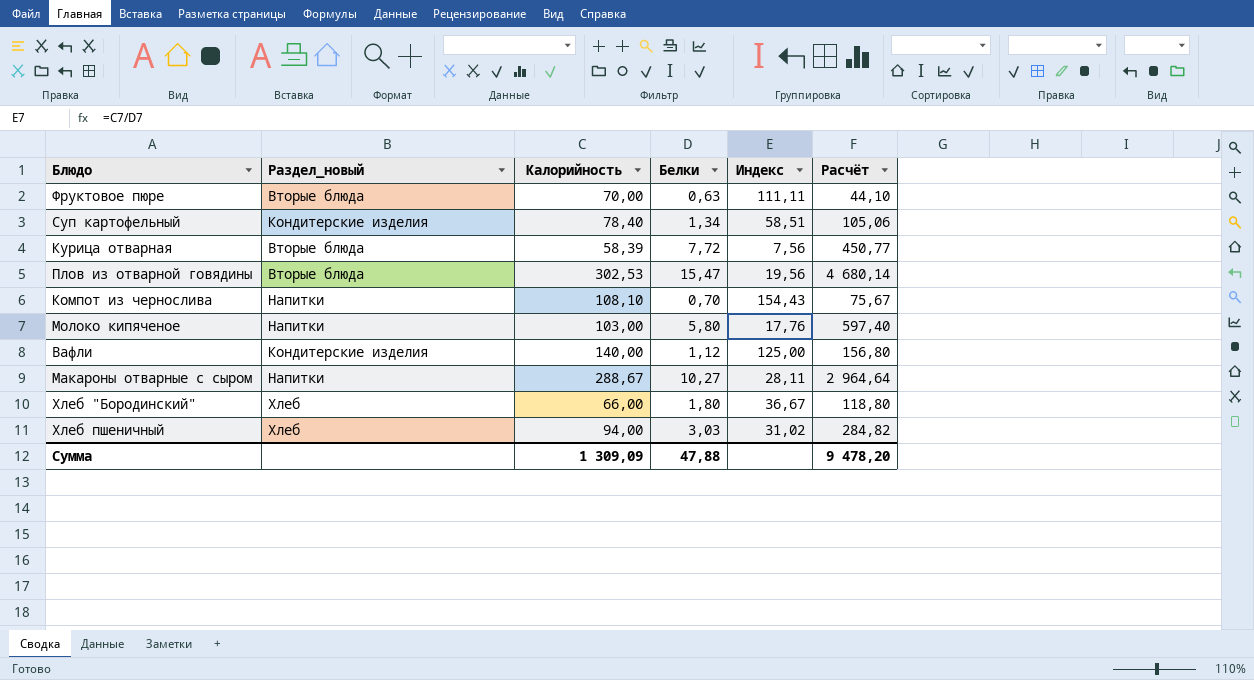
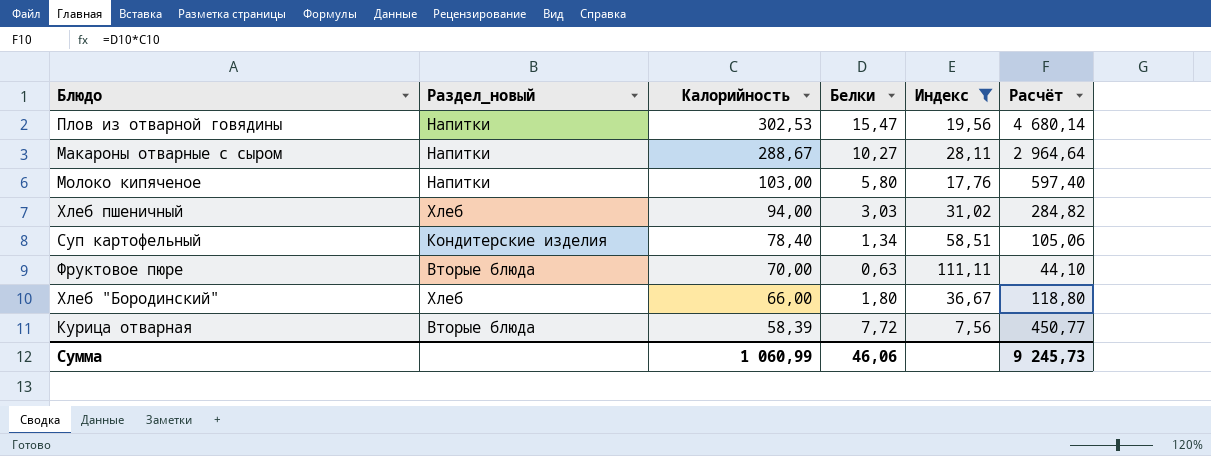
filter: none -> Индекс <= 111,11
row order: none -> Калорийность descending
Плов из отварной говядины | Раздел_новый: Вторые блюда -> Напитки
Сумма | Калорийность: 1 309,09 -> 1 060,99
Сумма | Белки: 47,88 -> 46,06
Сумма | Расчёт: 9 478,20 -> 9 245,73

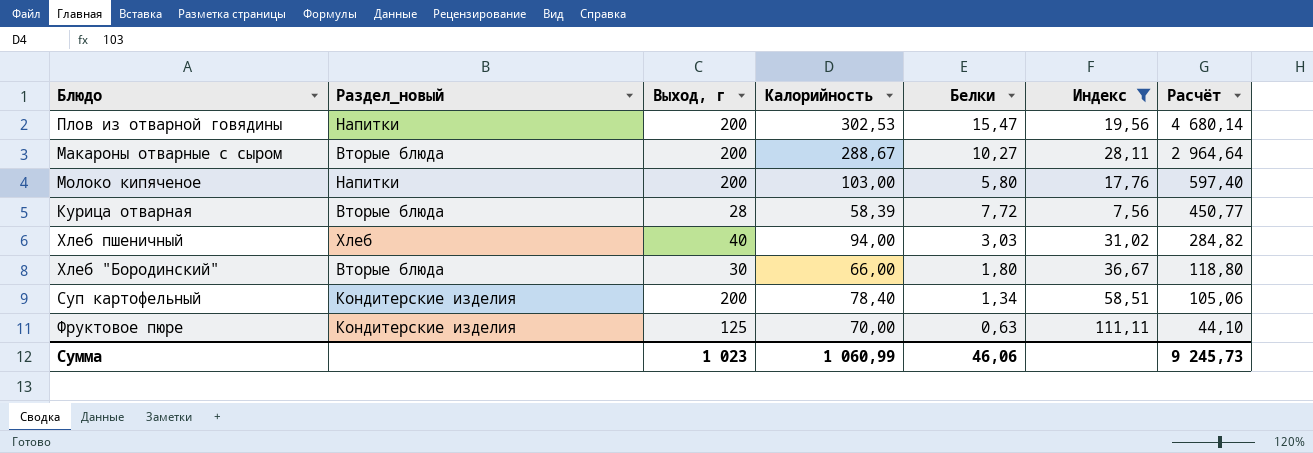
row order: Калорийность descending -> Расчёт descending
column Выход, г | position: none -> 3
Макароны отварные с сыром | Раздел_новый: Напитки -> Вторые блюда
Хлеб "Бородинский" | Раздел_новый: Хлеб -> Вторые блюда
Фруктовое пюре | Раздел_новый: Вторые блюда -> Кондитерские изделия

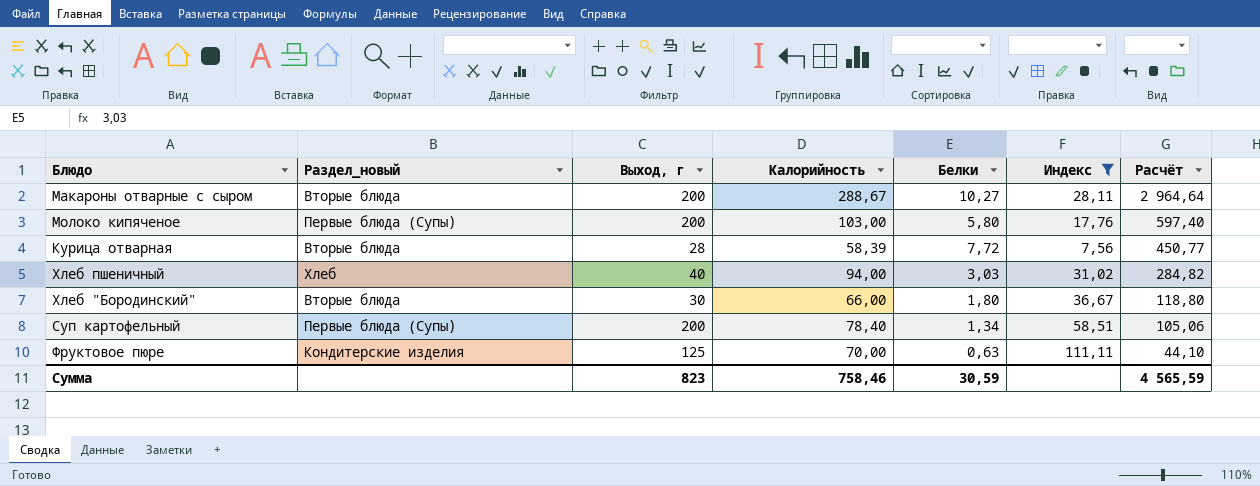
row Плов из отварной говядины: Напитки | 200 | 302,53 | 15,47 | 19,56 | 4 680,14 -> none
Молоко кипяченое | Раздел_новый: Напитки -> Первые блюда (Супы)
Суп картофельный | Раздел_новый: Кондитерские изделия -> Первые блюда (Супы)
Сумма | Выход, г: 1 023 -> 823
Сумма | Калорийность: 1 060,99 -> 758,46
Сумма | Белки: 46,06 -> 30,59
Сумма | Расчёт: 9 245,73 -> 4 565,59

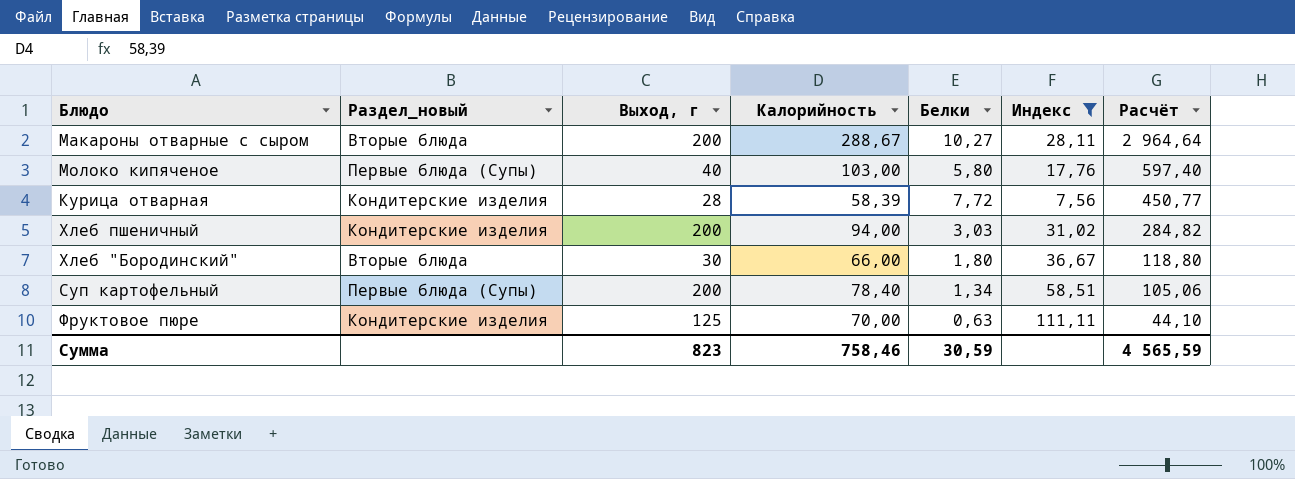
Молоко кипяченое | Выход, г: 200 -> 40
Курица отварная | Раздел_новый: Вторые блюда -> Кондитерские изделия
Хлеб пшеничный | Раздел_новый: Хлеб -> Кондитерские изделия
Хлеб пшеничный | Выход, г: 40 -> 200

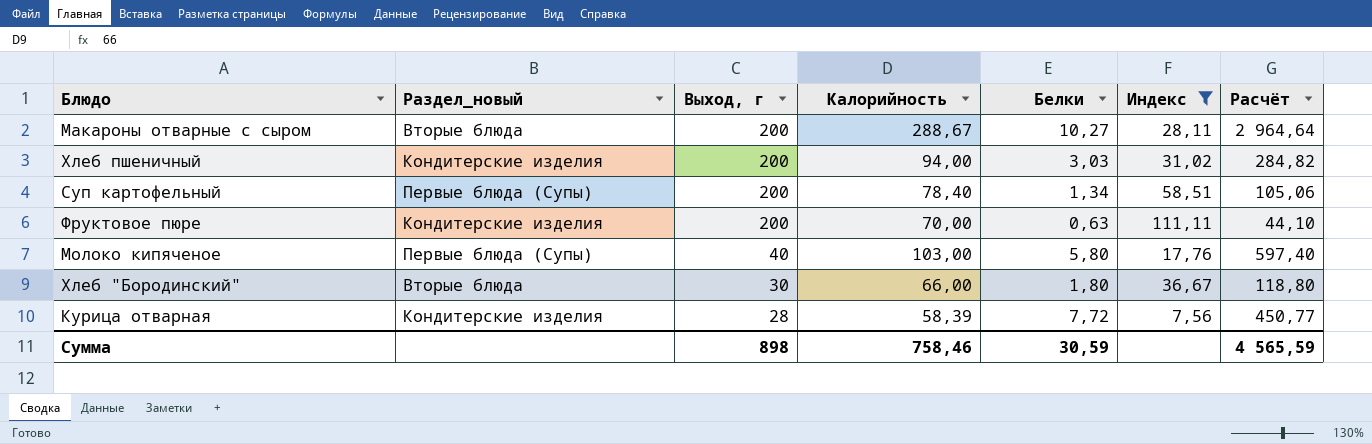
row order: Расчёт descending -> Выход, г descending
Фруктовое пюре | Выход, г: 125 -> 200
Сумма | Выход, г: 823 -> 898

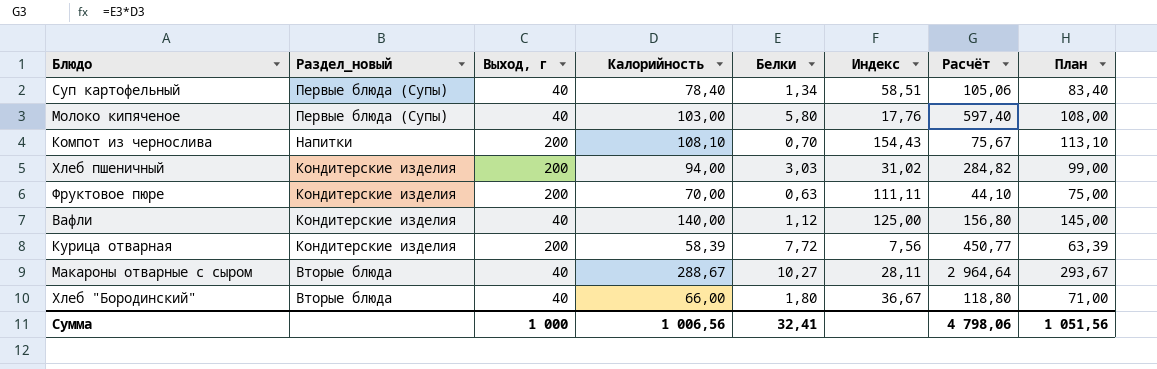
filter: Индекс <= 111,11 -> none
row order: Выход, г descending -> Раздел_новый descending
column План | formula: none -> [Калорийность] + 5
Суп картофельный | Выход, г: 200 -> 40
Курица отварная | Выход, г: 28 -> 200
Макароны отварные с сыром | Выход, г: 200 -> 40
Хлеб "Бородинский" | Выход, г: 30 -> 40
Сумма | Выход, г: 898 -> 1 000
Сумма | Калорийность: 758,46 -> 1 006,56
Сумма | Белки: 30,59 -> 32,41
Сумма | Расчёт: 4 565,59 -> 4 798,06

